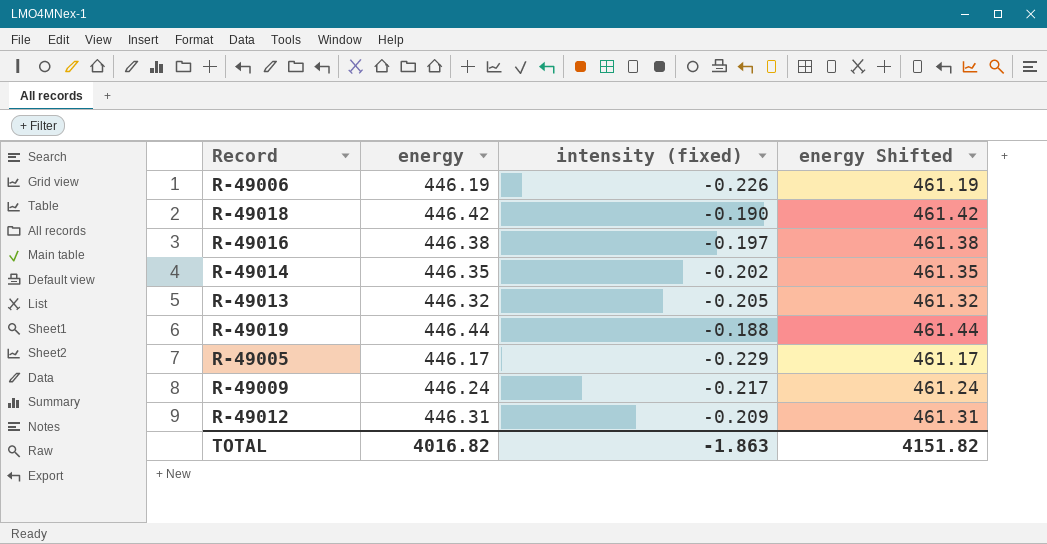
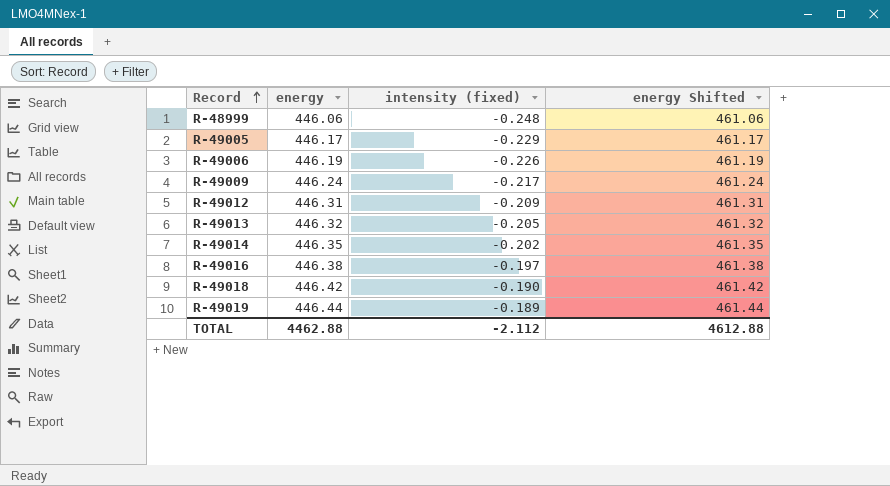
row order: none -> Record ascending
row R-48999: none -> 446.06 | -0.248 | 461.06
R-49019 | intensity (fixed): -0.188 -> -0.189
TOTAL | energy: 4016.82 -> 4462.88
TOTAL | intensity (fixed): -1.863 -> -2.112
TOTAL | energy Shifted: 4151.82 -> 4612.88

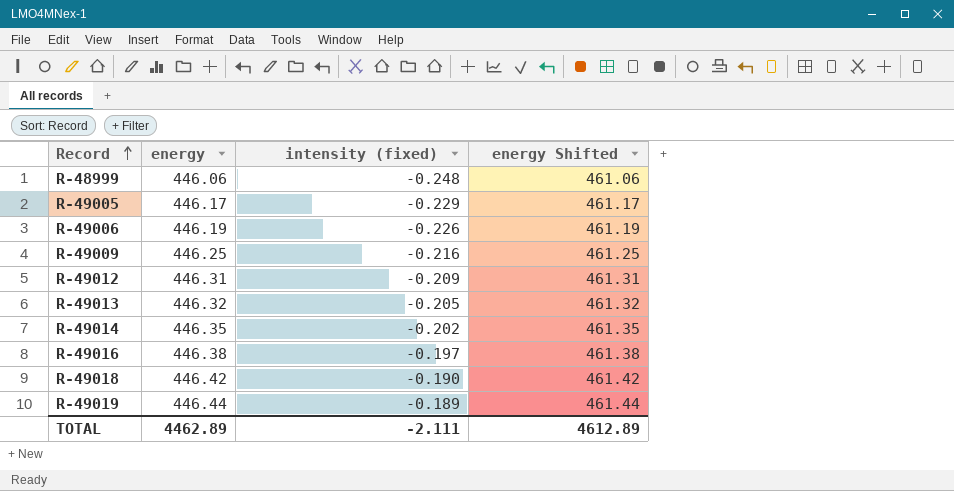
R-49009 | energy: 446.24 -> 446.25
R-49009 | intensity (fixed): -0.217 -> -0.216
R-49009 | energy Shifted: 461.24 -> 461.25
TOTAL | energy: 4462.88 -> 4462.89
TOTAL | intensity (fixed): -2.112 -> -2.111
TOTAL | energy Shifted: 4612.88 -> 4612.89

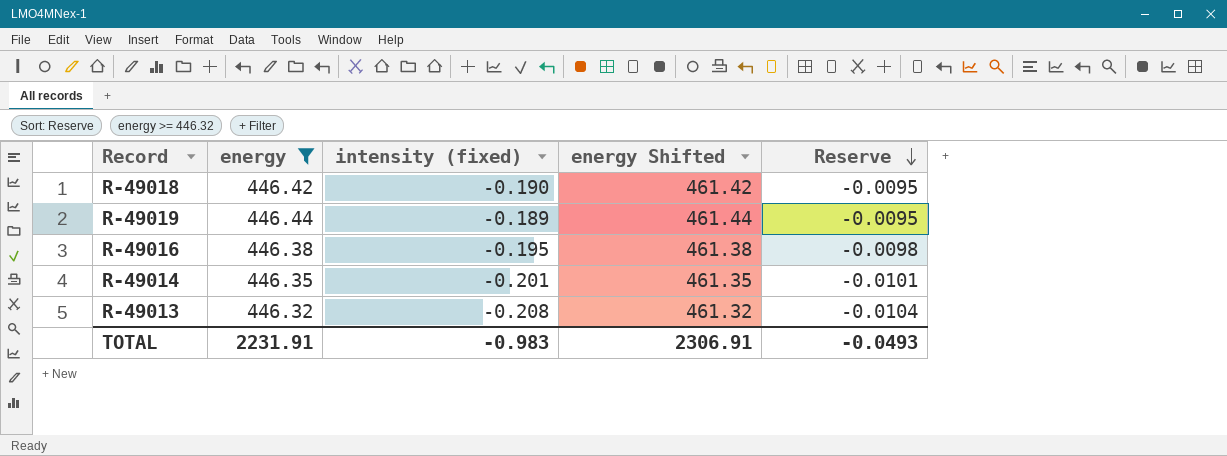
filter: none -> energy >= 446.32
row order: Record ascending -> Reserve descending
column Reserve | formula: none -> [intensity (fixed)] * 0.05
R-49016 | intensity (fixed): -0.197 -> -0.195
R-49014 | intensity (fixed): -0.202 -> -0.201
R-49013 | intensity (fixed): -0.205 -> -0.208
TOTAL | energy: 4462.89 -> 2231.91
TOTAL | intensity (fixed): -2.111 -> -0.983
TOTAL | energy Shifted: 4612.89 -> 2306.91

